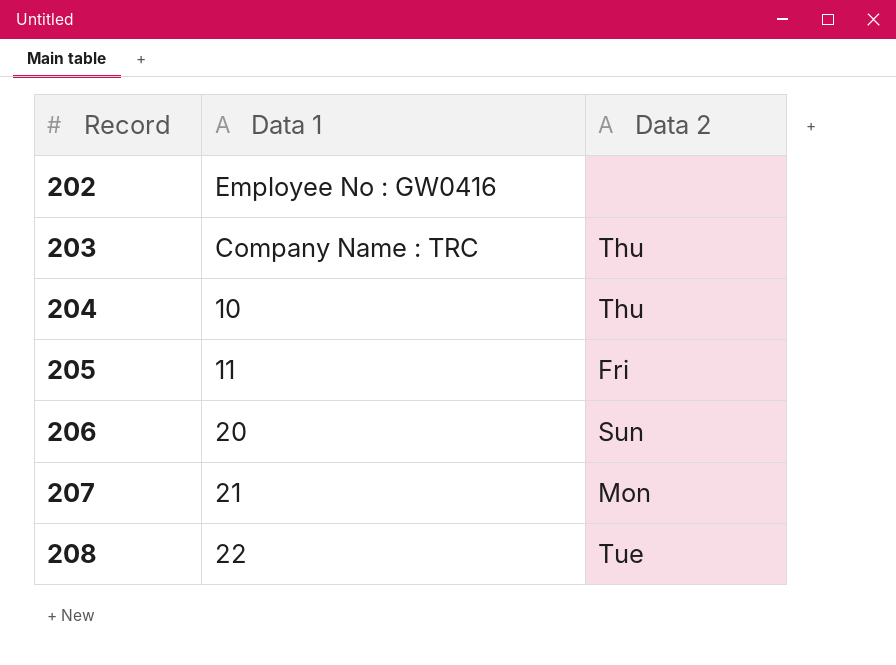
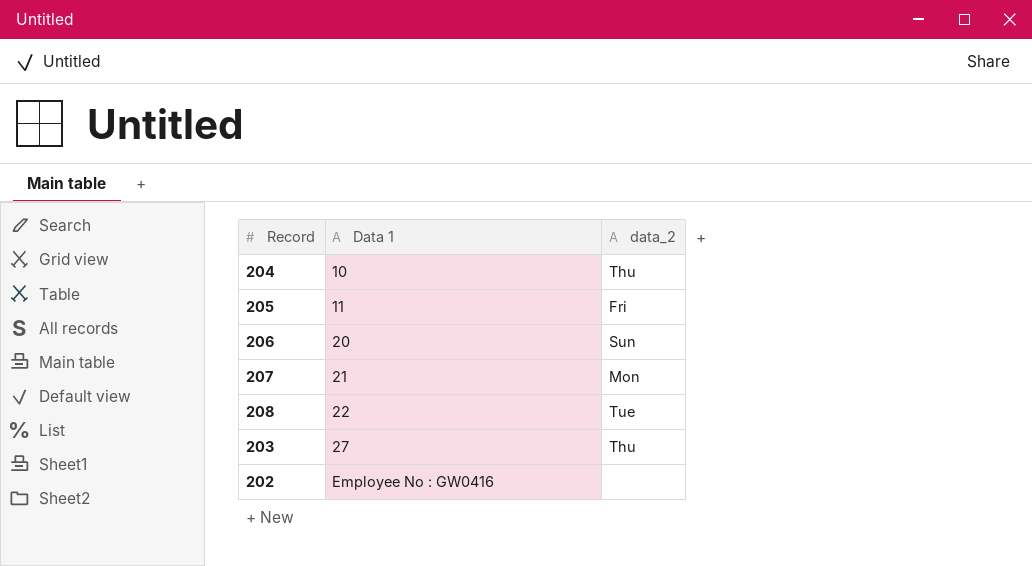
row order: Record ascending -> Data 1 ascending
column name: Data 2 -> data_2
203 | Data 1: Company Name : TRC -> 27

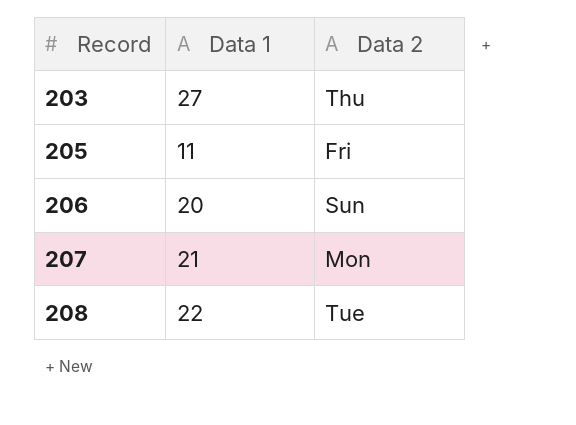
row order: Data 1 ascending -> Record ascending
column name: data_2 -> Data 2
row 204: 10 | Thu -> none
row 202: Employee No : GW0416 | none -> none

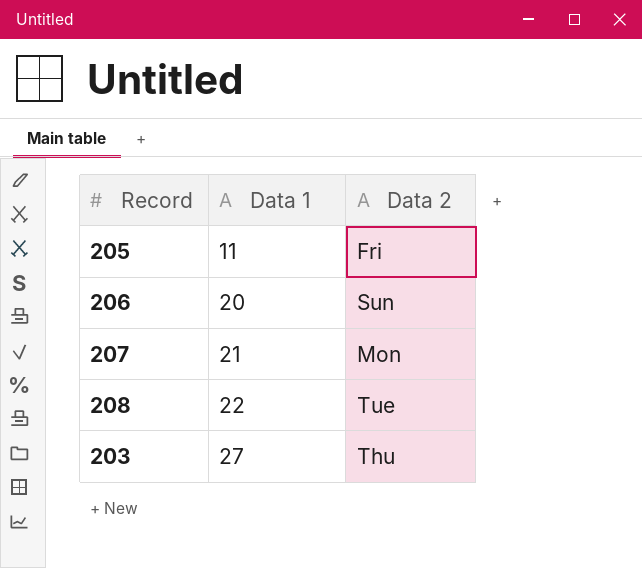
row order: Record ascending -> Data 1 ascending

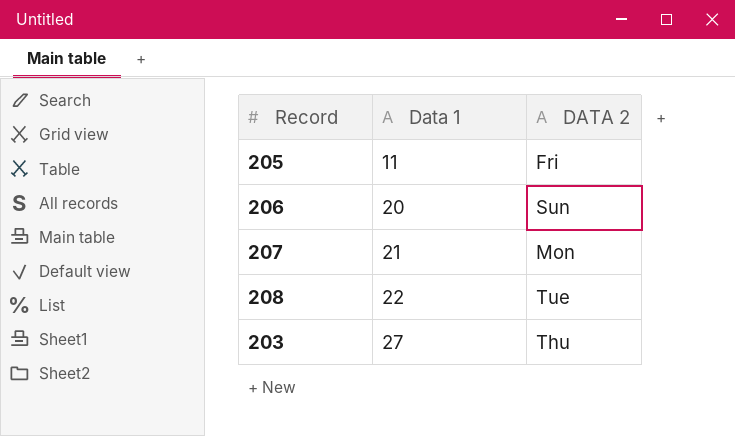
column name: Data 2 -> DATA 2

